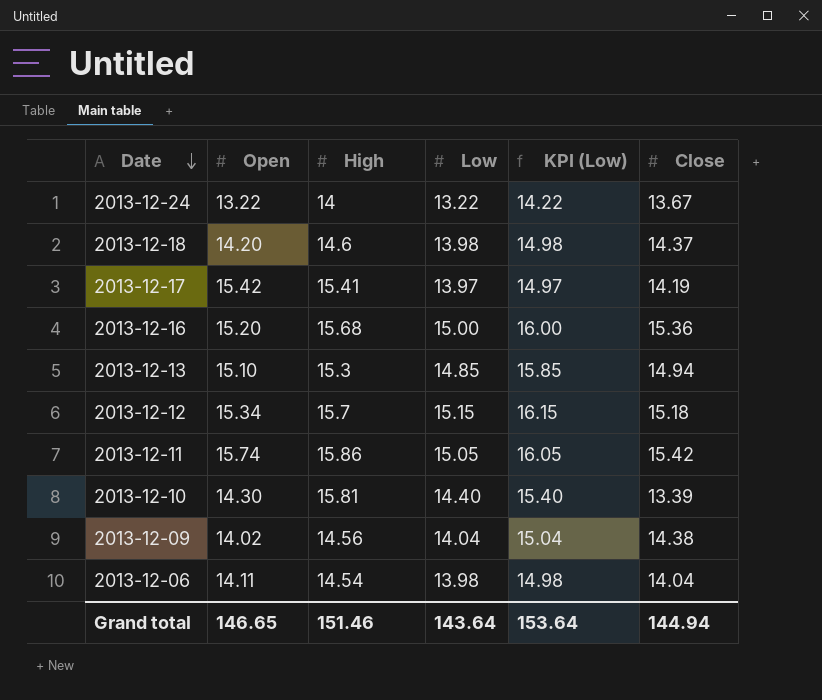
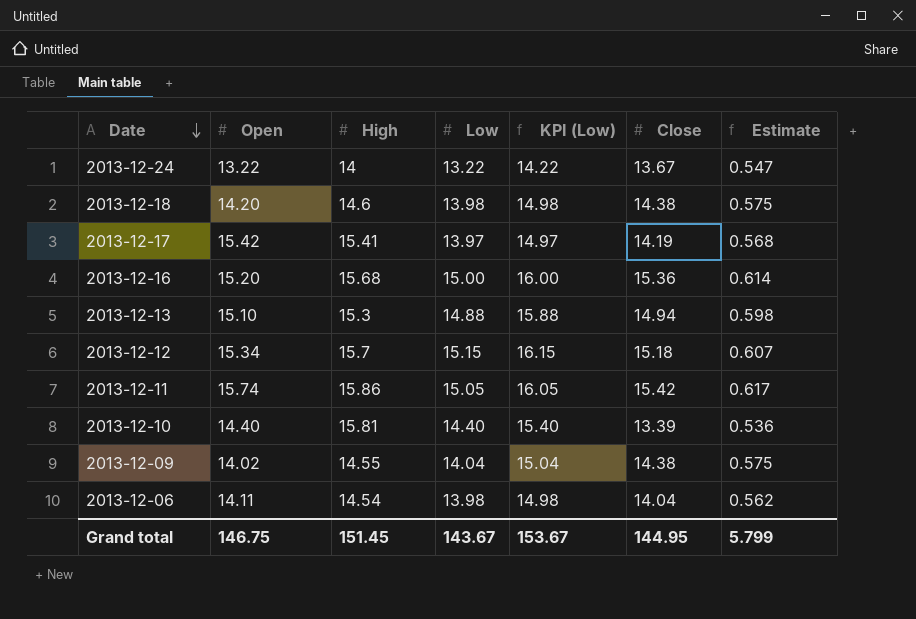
column Estimate | formula: none -> [Close] * 0.04
2013-12-18 | Close: 14.37 -> 14.38
2013-12-13 | Low: 14.85 -> 14.88
2013-12-13 | KPI (Low): 15.85 -> 15.88
2013-12-10 | Open: 14.30 -> 14.40
2013-12-09 | High: 14.56 -> 14.55
Grand total | Open: 146.65 -> 146.75
Grand total | High: 151.46 -> 151.45
Grand total | Low: 143.64 -> 143.67
Grand total | KPI (Low): 153.64 -> 153.67
Grand total | Close: 144.94 -> 144.95

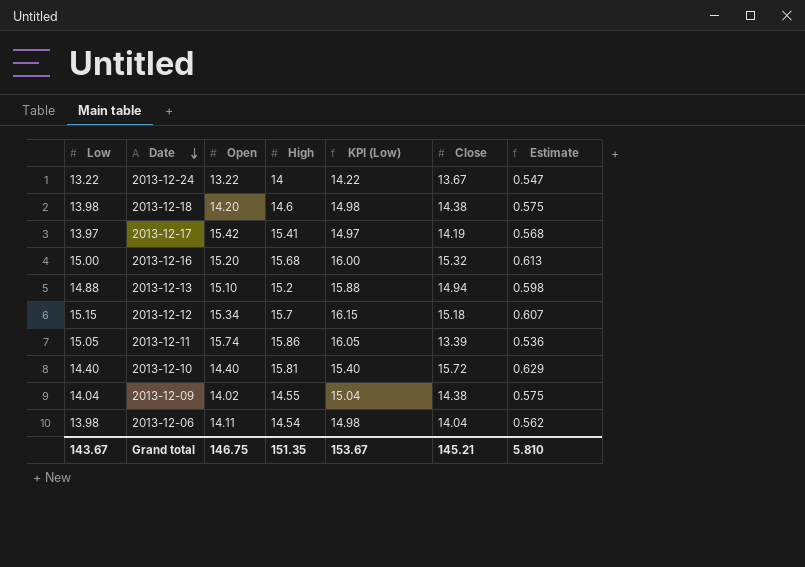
column Low | position: 4 -> 1
2013-12-16 | Close: 15.36 -> 15.32
2013-12-16 | Estimate: 0.614 -> 0.613
2013-12-13 | High: 15.3 -> 15.2
2013-12-11 | Close: 15.42 -> 13.39
2013-12-11 | Estimate: 0.617 -> 0.536
2013-12-10 | Close: 13.39 -> 15.72
2013-12-10 | Estimate: 0.536 -> 0.629
Grand total | High: 151.45 -> 151.35
Grand total | Close: 144.95 -> 145.21
Grand total | Estimate: 5.799 -> 5.810

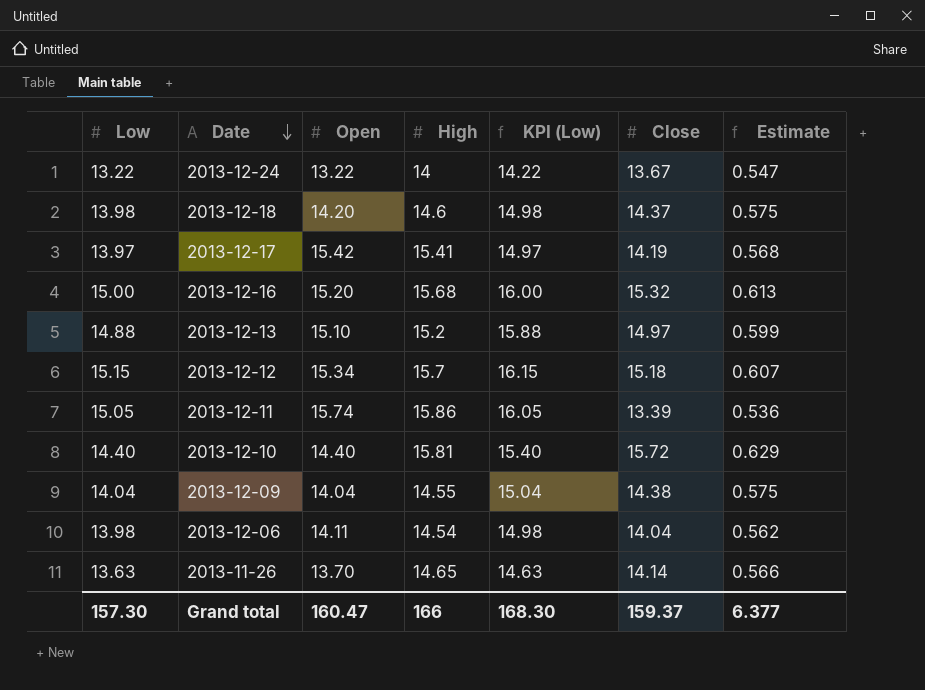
2013-12-18 | Close: 14.38 -> 14.37
2013-12-13 | Close: 14.94 -> 14.97
2013-12-13 | Estimate: 0.598 -> 0.599
2013-12-09 | Open: 14.02 -> 14.04
row 2013-11-26: none -> 13.63 | 13.70 | 14.65 | 14.63 | 14.14 | 0.566
Grand total | Low: 143.67 -> 157.30
Grand total | Open: 146.75 -> 160.47
Grand total | High: 151.35 -> 166
Grand total | KPI (Low): 153.67 -> 168.30
Grand total | Close: 145.21 -> 159.37
Grand total | Estimate: 5.810 -> 6.377

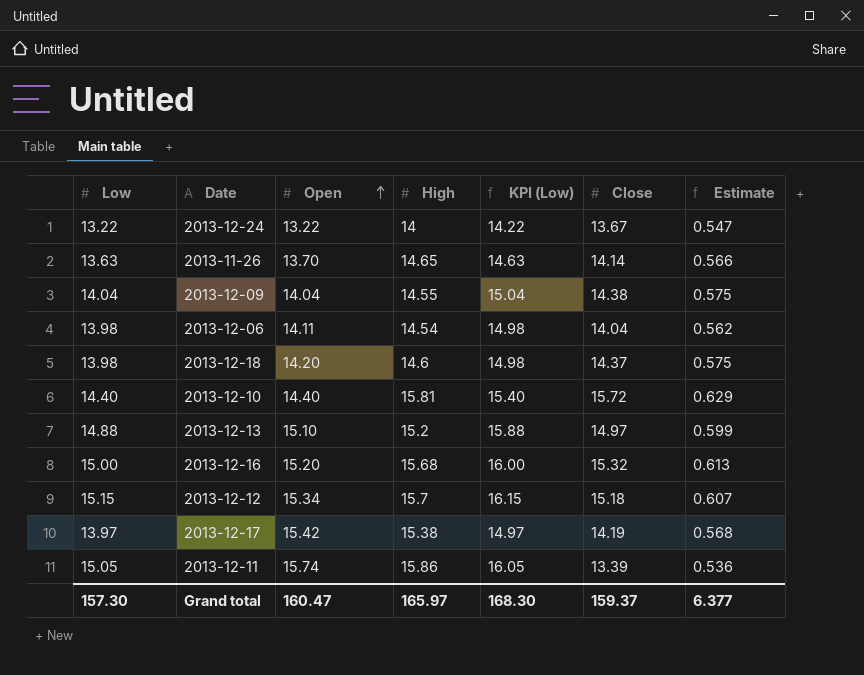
row order: Date descending -> Open ascending
2013-12-17 | High: 15.41 -> 15.38
Grand total | High: 166 -> 165.97

